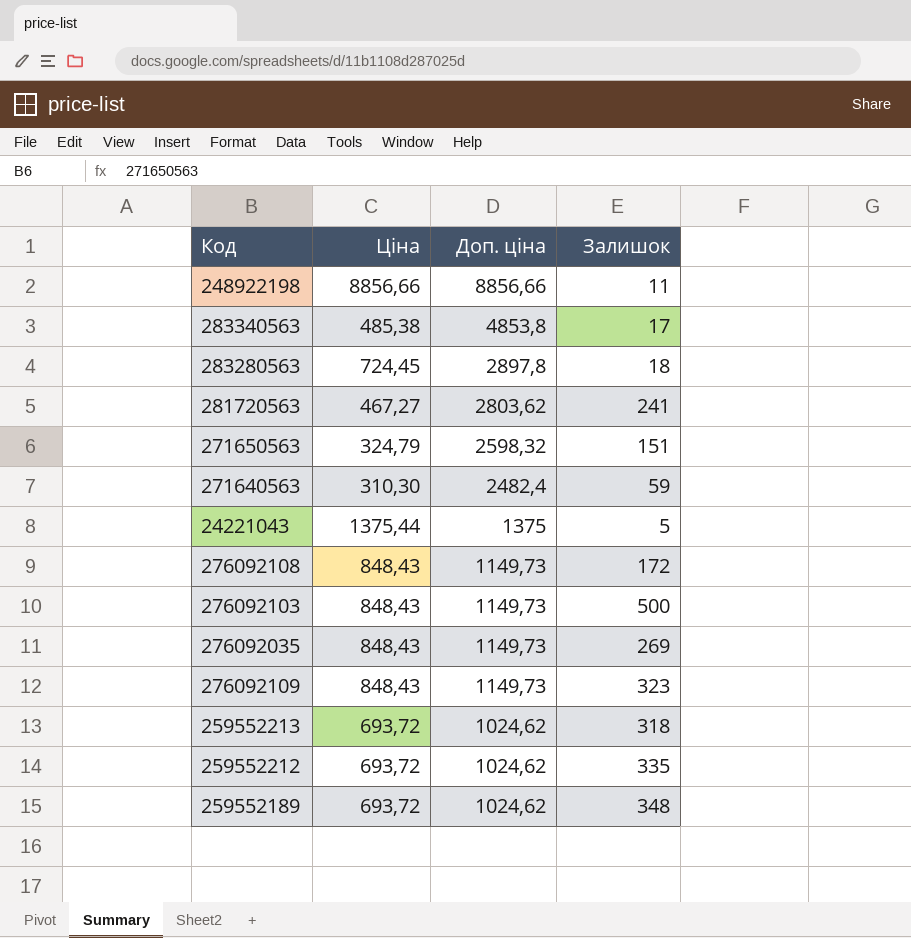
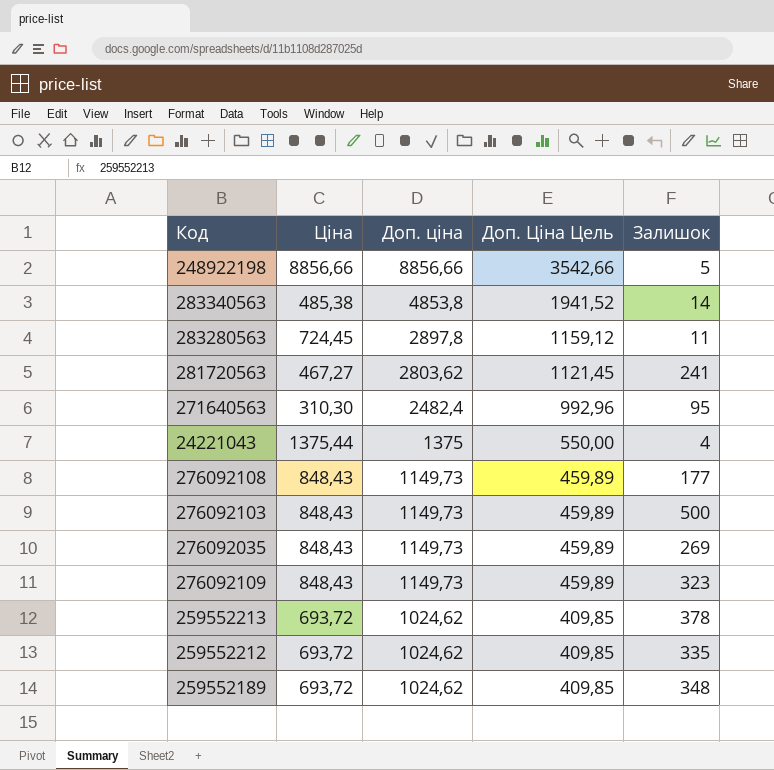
column Доп. Ціна Цель | formula: none -> [Доп. ціна] * 0,4
row 271650563: 324,79 | 2598,32 | 151 -> none
248922198 | Залишок: 11 -> 5
283340563 | Залишок: 17 -> 14
283280563 | Залишок: 18 -> 11
271640563 | Залишок: 59 -> 95
24221043 | Залишок: 5 -> 4
276092108 | Залишок: 172 -> 177
259552213 | Залишок: 318 -> 378

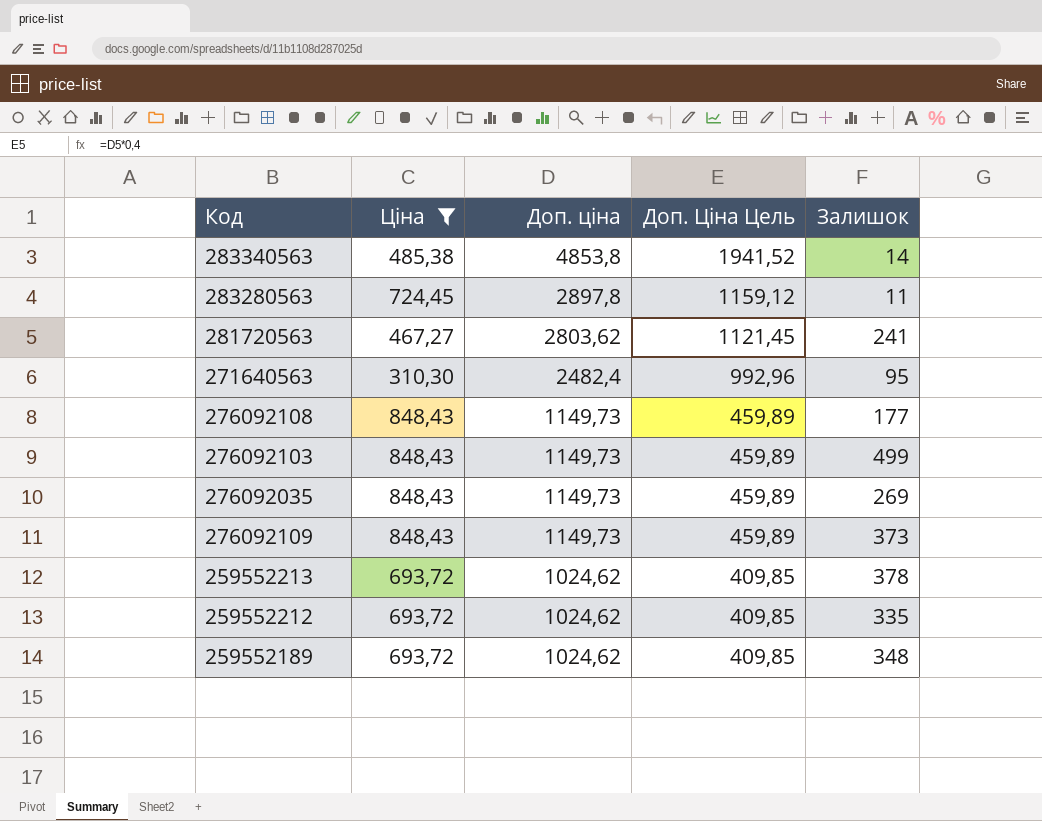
filter: none -> Ціна <= 848,43
276092103 | Залишок: 500 -> 499
276092109 | Залишок: 323 -> 373

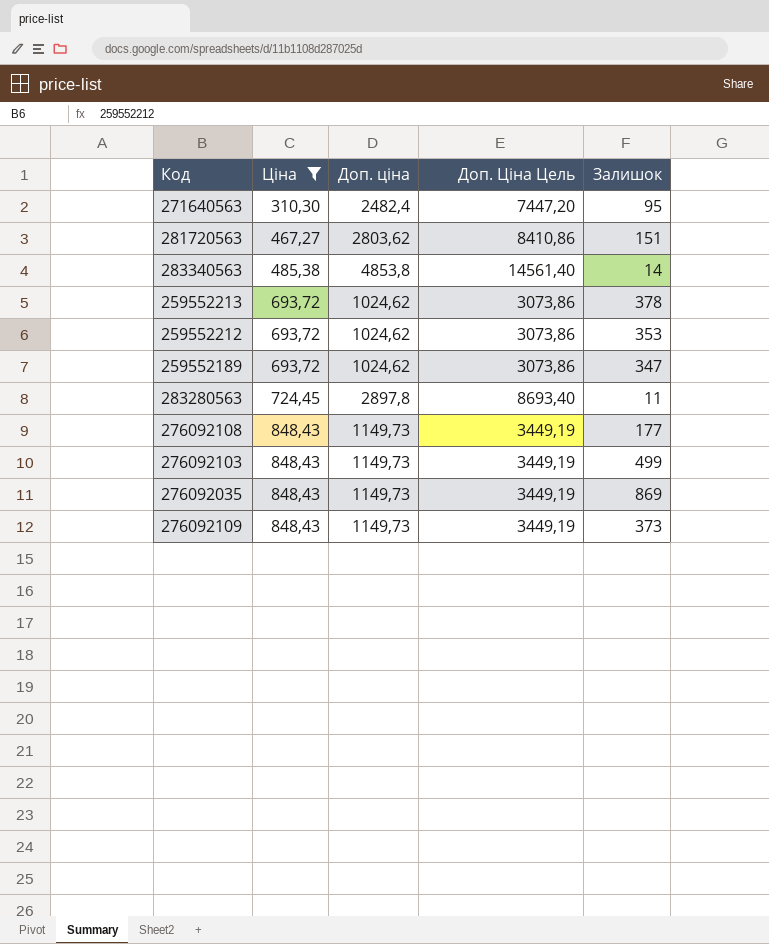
row order: Доп. ціна descending -> Ціна ascending
column Доп. Ціна Цель | formula: [Доп. ціна] * 0,4 -> [Доп. ціна] * 3
281720563 | Залишок: 241 -> 151
259552212 | Залишок: 335 -> 353
259552189 | Залишок: 348 -> 347
276092035 | Залишок: 269 -> 869

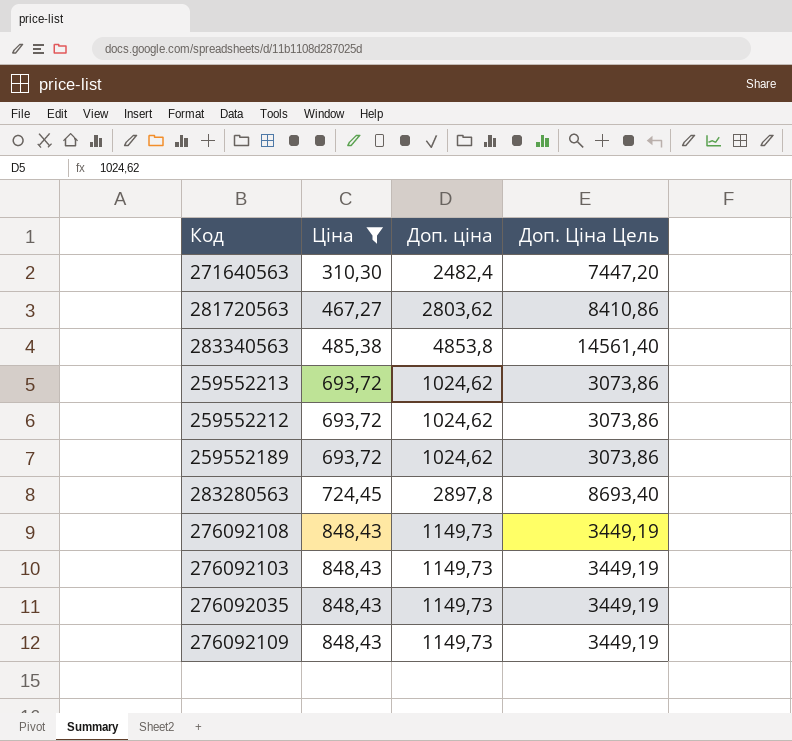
column Залишок | position: 5 -> none

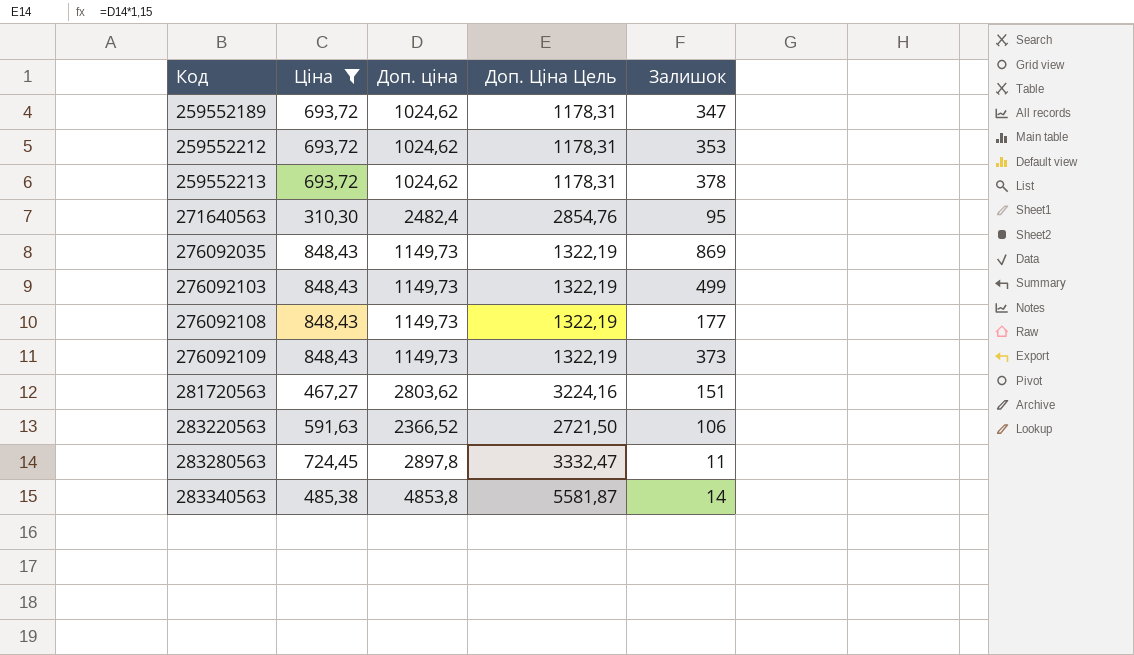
row order: Ціна ascending -> Код ascending
column Доп. Ціна Цель | formula: [Доп. ціна] * 3 -> [Доп. ціна] * 1,15
column Залишок | position: none -> 5
row 283220563: none -> 591,63 | 2366,52 | 2721,50 | 106

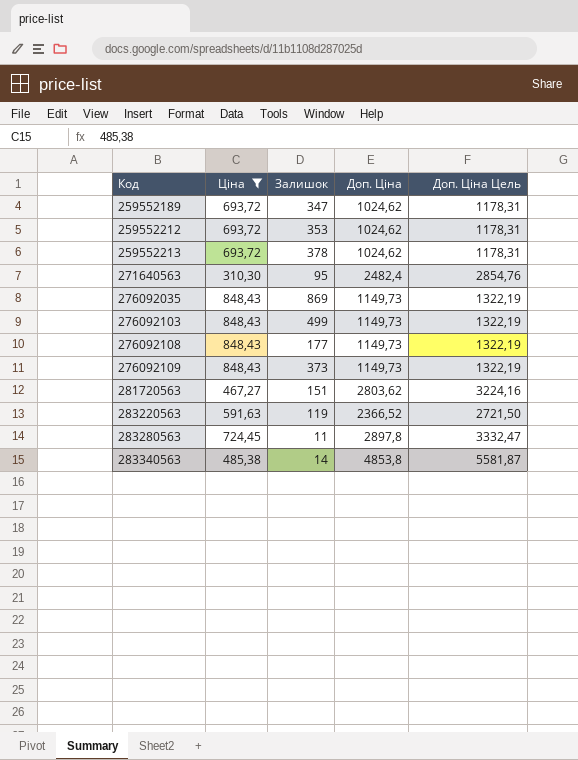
column Залишок | position: 5 -> 3
column name: Доп. ціна -> Доп. Ціна
283220563 | Залишок: 106 -> 119

